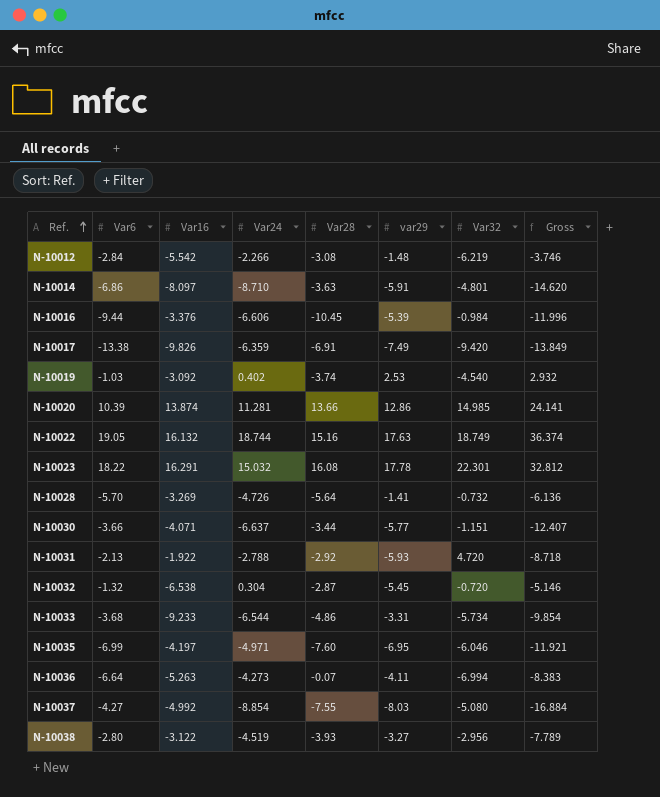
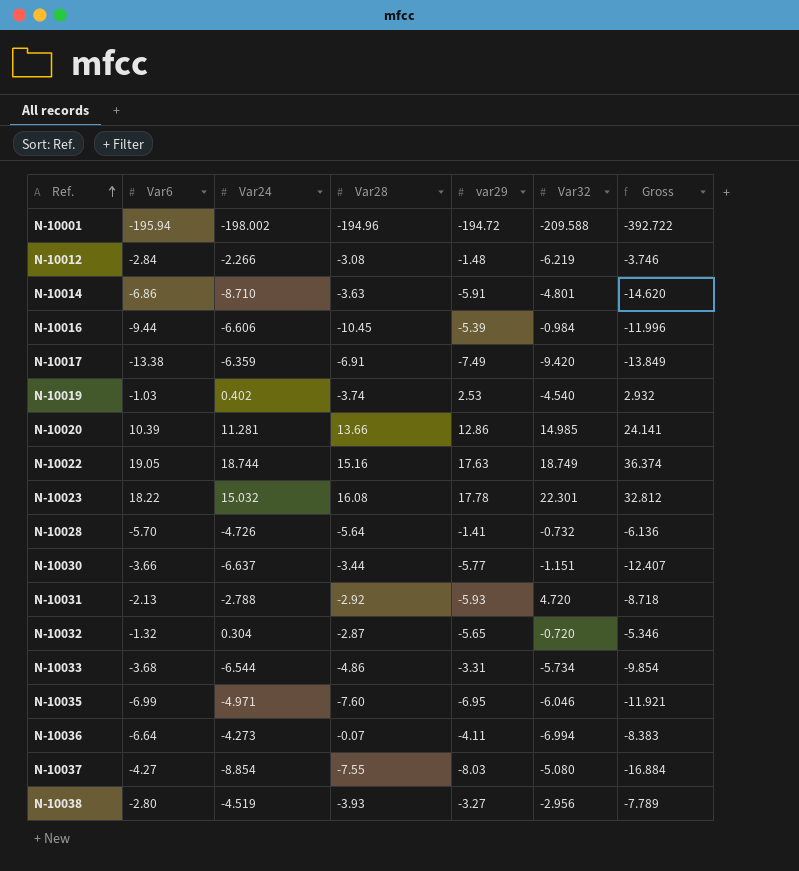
column Var16 | position: 3 -> none
row N-10001: none -> -195.94 | -198.002 | -194.96 | -194.72 | -209.588 | -392.722
N-10032 | var29: -5.45 -> -5.65
N-10032 | Gross: -5.146 -> -5.346

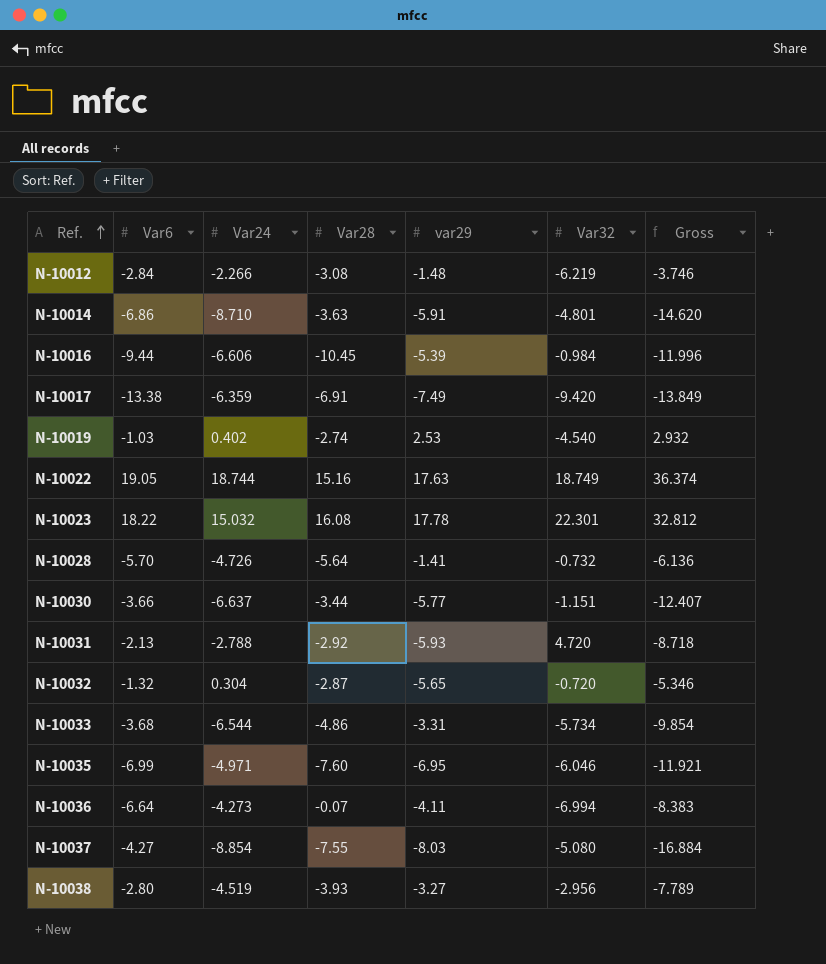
row N-10001: -195.94 | -198.002 | -194.96 | -194.72 | -209.588 | -392.722 -> none
row N-10020: 10.39 | 11.281 | 13.66 | 12.86 | 14.985 | 24.141 -> none
N-10019 | Var28: -3.74 -> -2.74

